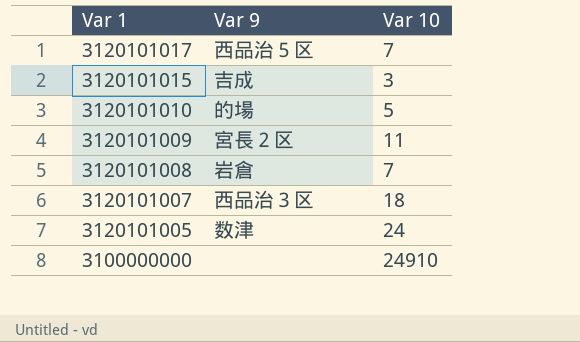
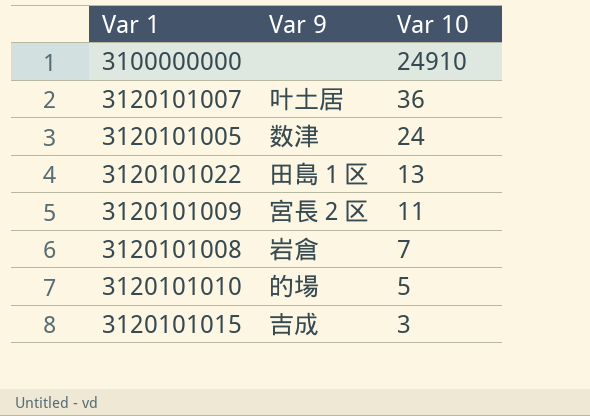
row order: Var 1 descending -> Var 10 descending
row 3120101017: 西品治５区 | 7 -> none
3120101007 | Var 9: 西品治３区 -> 叶土居
3120101007 | Var 10: 18 -> 36
row 3120101022: none -> 田島１区 | 13

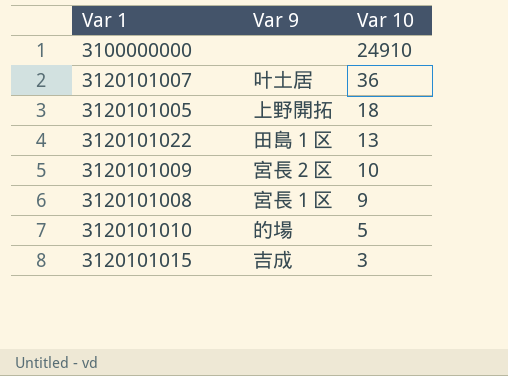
3120101005 | Var 9: 数津 -> 上野開拓
3120101005 | Var 10: 24 -> 18
3120101009 | Var 10: 11 -> 10
3120101008 | Var 9: 岩倉 -> 宮長１区
3120101008 | Var 10: 7 -> 9

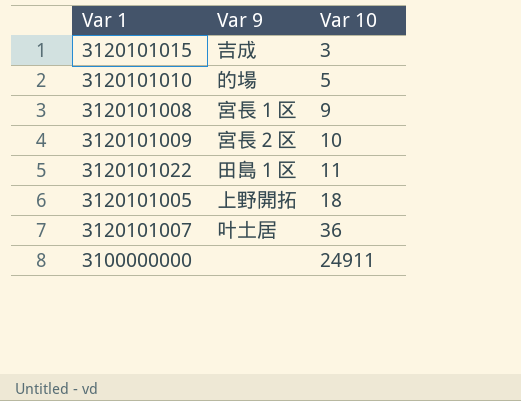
row order: Var 10 descending -> Var 10 ascending
3120101022 | Var 10: 13 -> 11
3100000000 | Var 10: 24910 -> 24911

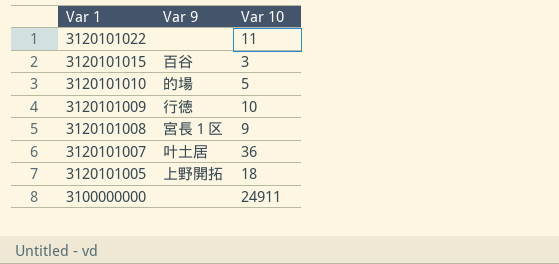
row order: Var 10 ascending -> Var 1 descending
3120101022 | Var 9: 田島１区 -> none
3120101015 | Var 9: 吉成 -> 百谷
3120101009 | Var 9: 宮長２区 -> 行徳

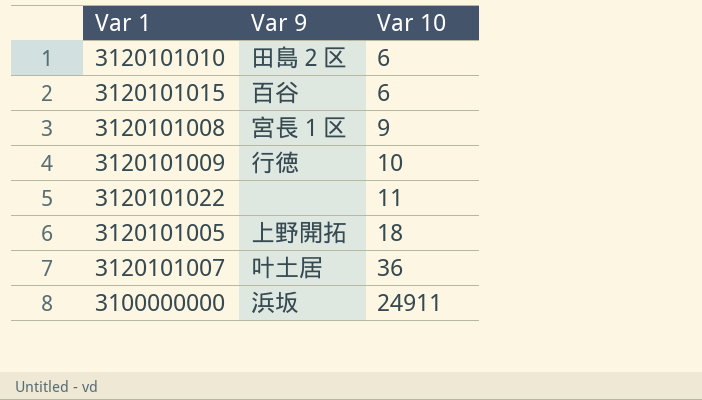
row order: Var 1 descending -> Var 10 ascending
3120101010 | Var 9: 的場 -> 田島２区
3120101010 | Var 10: 5 -> 6
3120101015 | Var 10: 3 -> 6
3100000000 | Var 9: none -> 浜坂

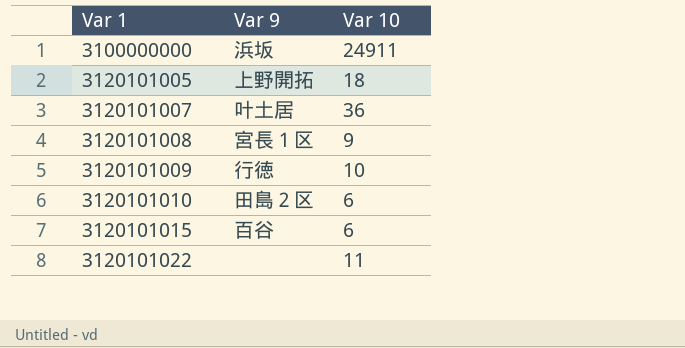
row order: Var 10 ascending -> Var 1 ascending

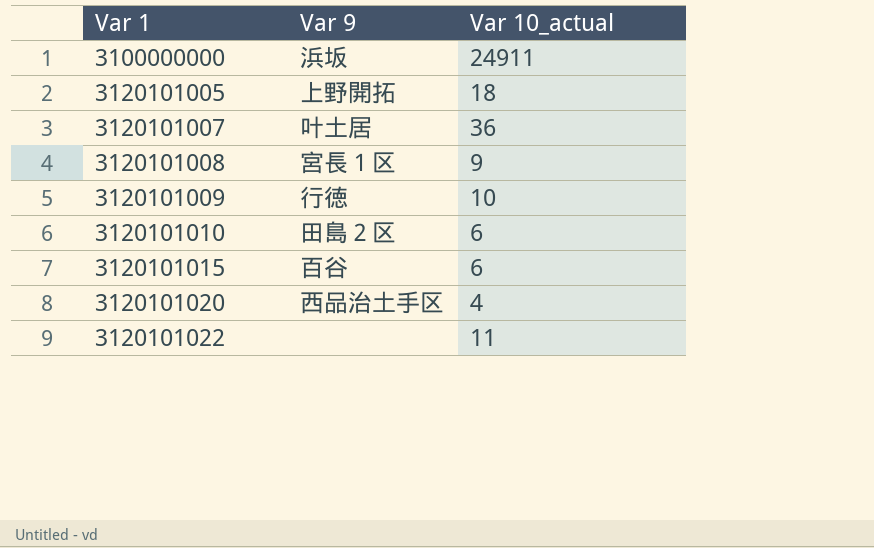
column name: Var 10 -> Var 10_actual
row 3120101020: none -> 西品治土手区 | 4

